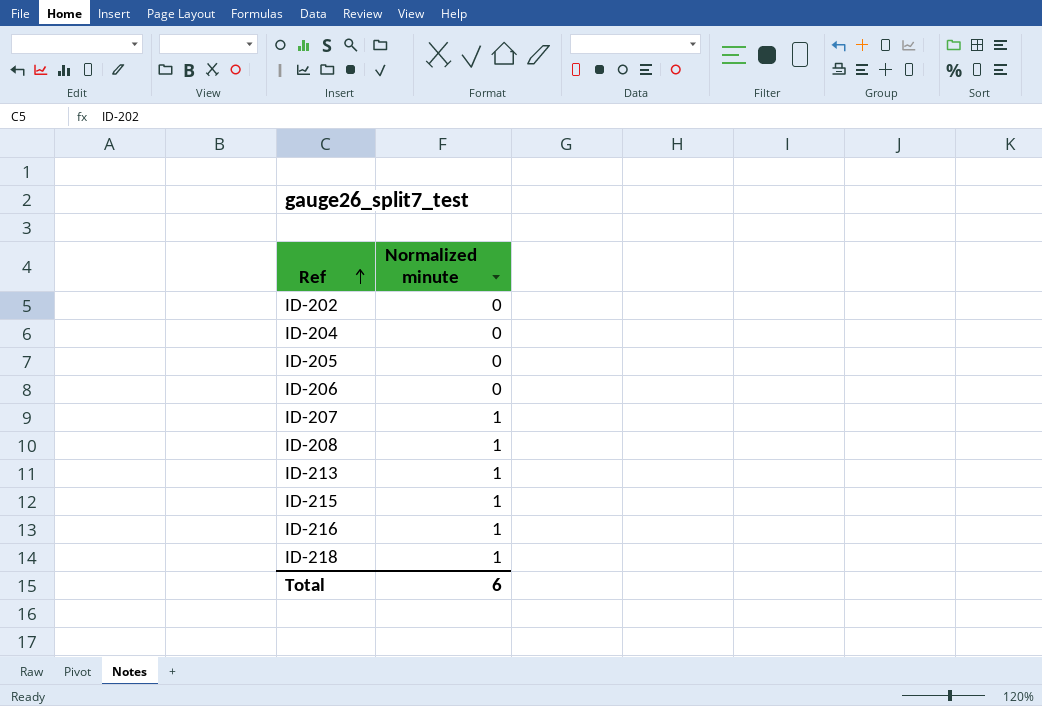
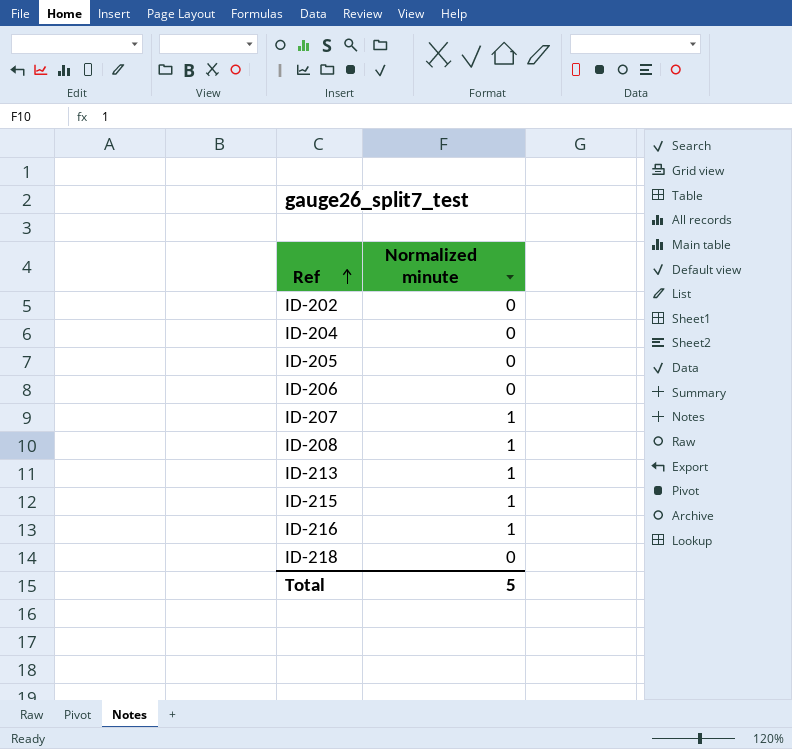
ID-218 | Normalized minute: 1 -> 0
Total | Normalized minute: 6 -> 5

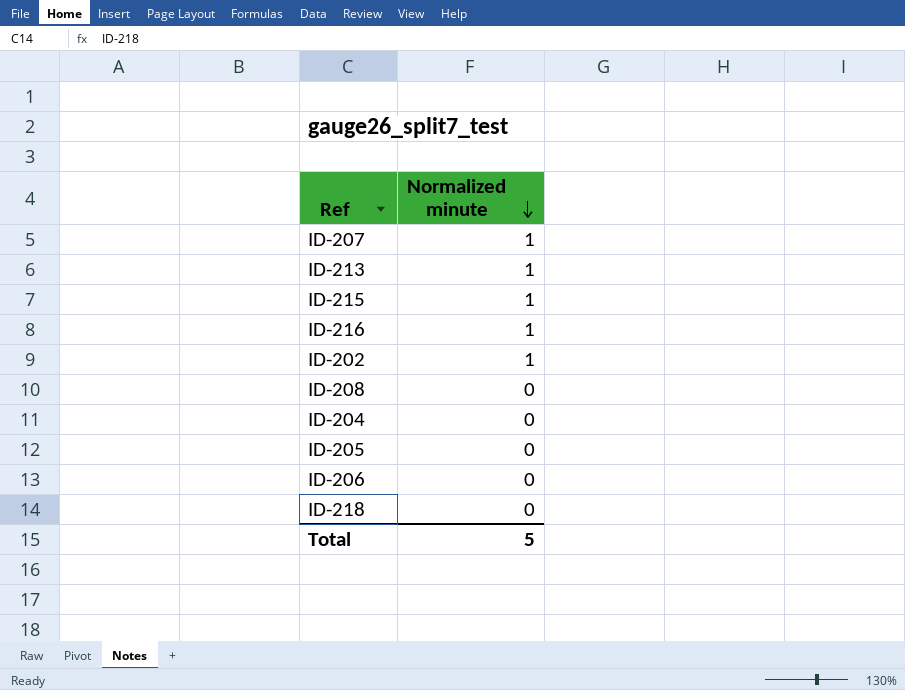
row order: Ref ascending -> Normalized minute descending
ID-202 | Normalized minute: 0 -> 1
ID-208 | Normalized minute: 1 -> 0

